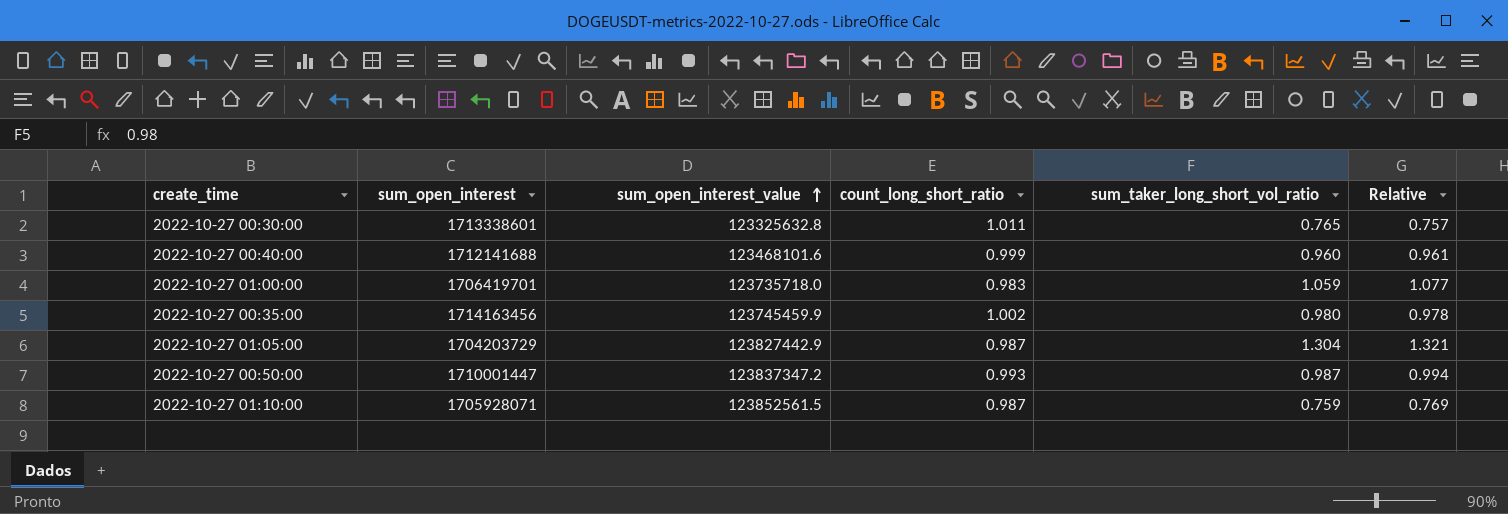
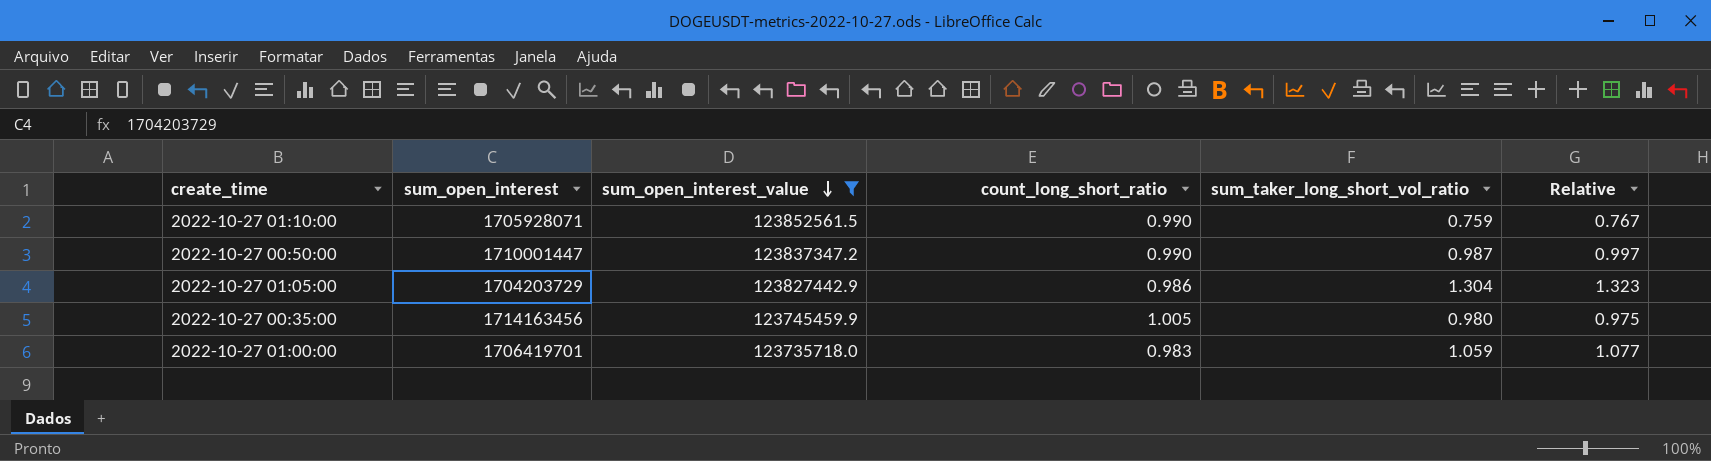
filter: none -> sum_open_interest_value >= 123735718.0
row order: sum_open_interest_value ascending -> sum_open_interest_value descending
2022-10-27 01:10:00 | count_long_short_ratio: 0.987 -> 0.990
2022-10-27 01:10:00 | Relative: 0.769 -> 0.767
2022-10-27 00:50:00 | count_long_short_ratio: 0.993 -> 0.990
2022-10-27 00:50:00 | Relative: 0.994 -> 0.997
2022-10-27 01:05:00 | count_long_short_ratio: 0.987 -> 0.986
2022-10-27 01:05:00 | Relative: 1.321 -> 1.323
2022-10-27 00:35:00 | count_long_short_ratio: 1.002 -> 1.005
2022-10-27 00:35:00 | Relative: 0.978 -> 0.975

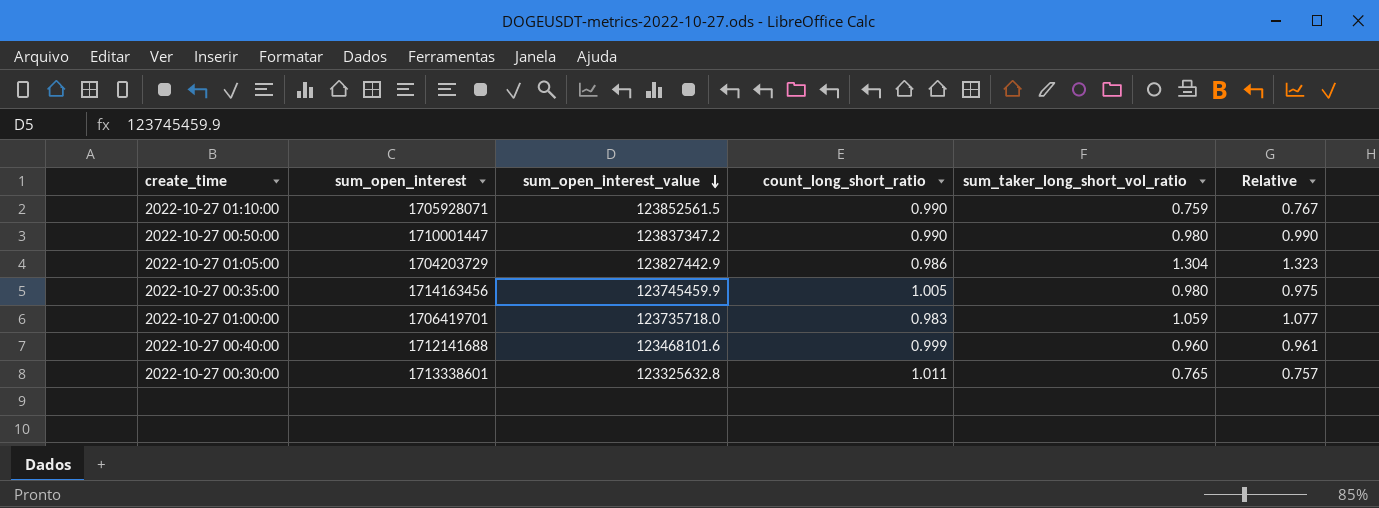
filter: sum_open_interest_value >= 123735718.0 -> none
2022-10-27 00:50:00 | sum_taker_long_short_vol_ratio: 0.987 -> 0.980
2022-10-27 00:50:00 | Relative: 0.997 -> 0.990

